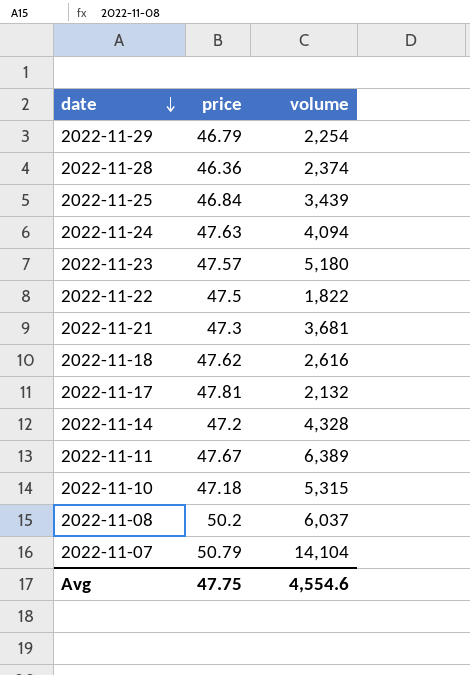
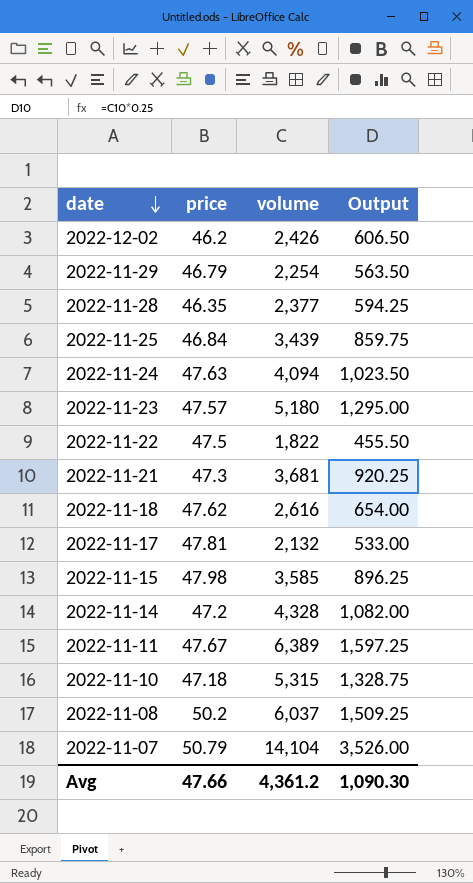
column Output | formula: none -> [volume] * 0.25
row 2022-12-02: none -> 46.2 | 2,426 | 606.50
2022-11-28 | price: 46.36 -> 46.35
2022-11-28 | volume: 2,374 -> 2,377
row 2022-11-15: none -> 47.98 | 3,585 | 896.25
Avg | price: 47.75 -> 47.66
Avg | volume: 4,554.6 -> 4,361.2

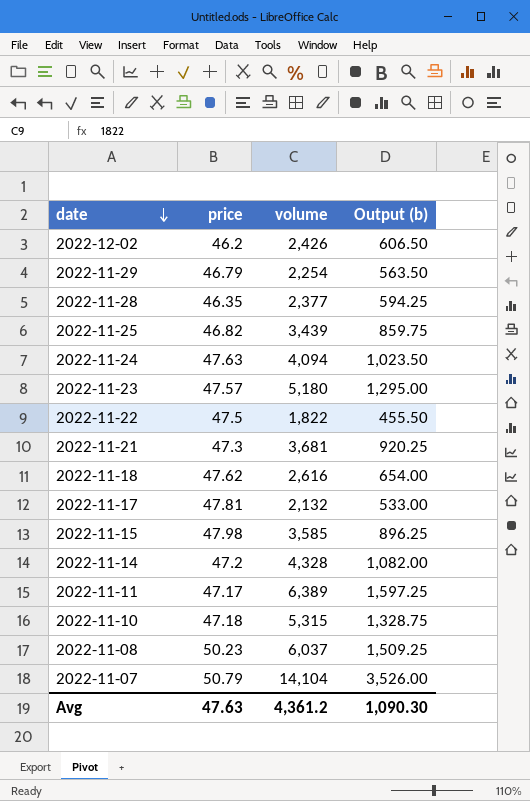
column name: Output -> Output (b)
2022-11-25 | price: 46.84 -> 46.82
2022-11-11 | price: 47.67 -> 47.17
2022-11-08 | price: 50.2 -> 50.23
Avg | price: 47.66 -> 47.63

